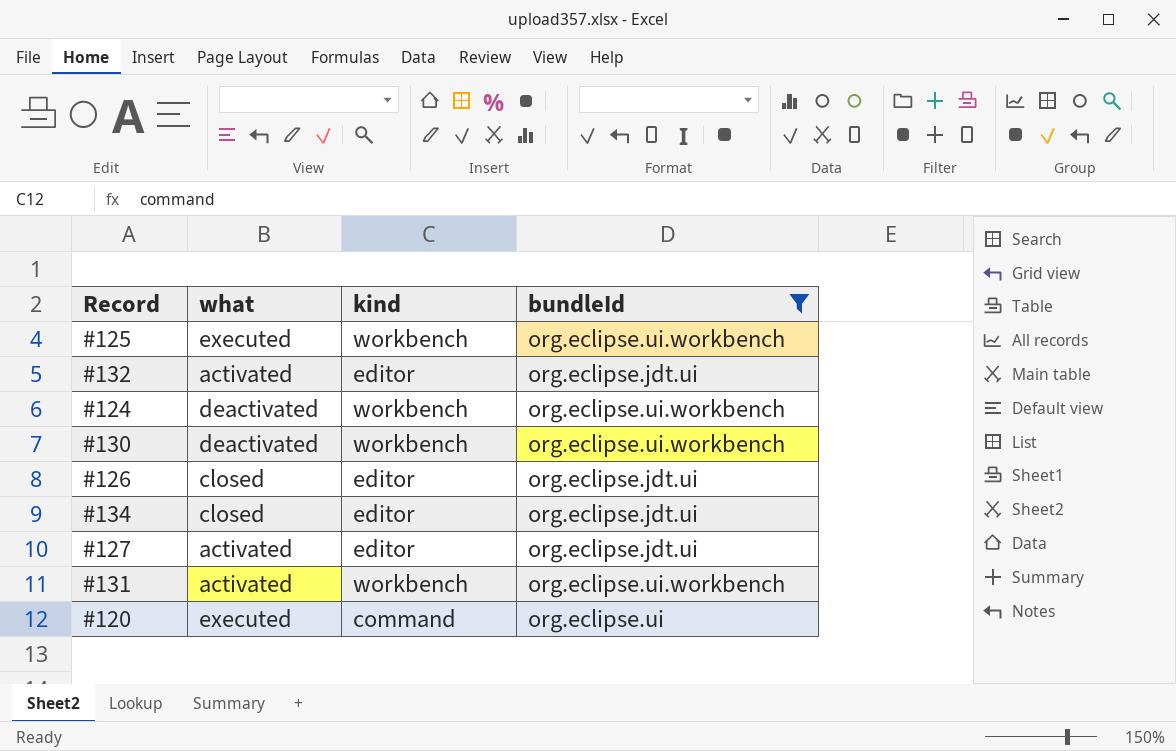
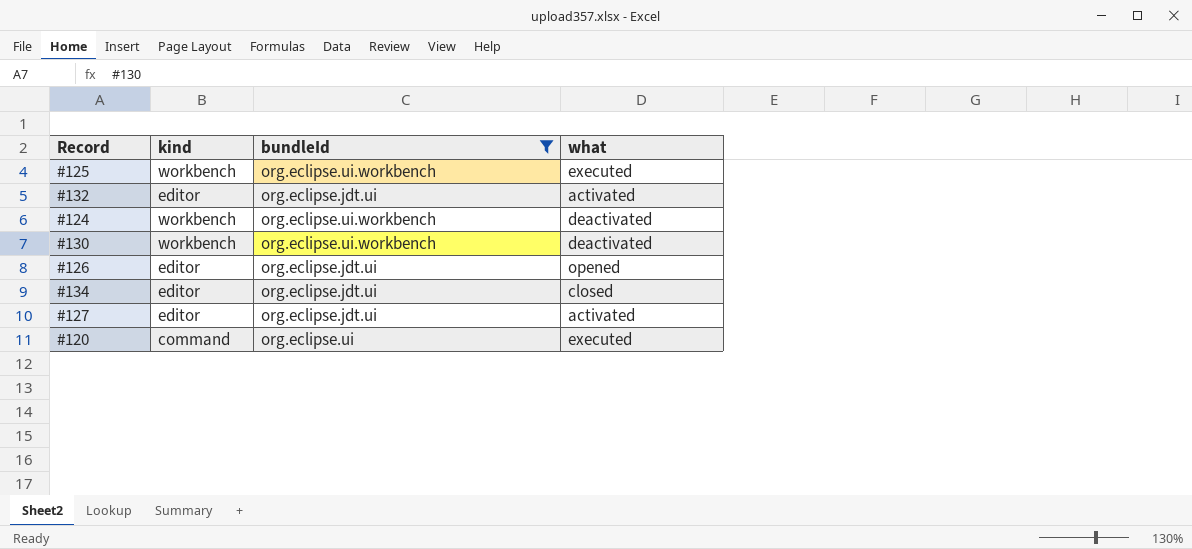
column what | position: 2 -> 4
row #131: activated | workbench | org.eclipse.ui.workbench -> none
#126 | what: closed -> opened

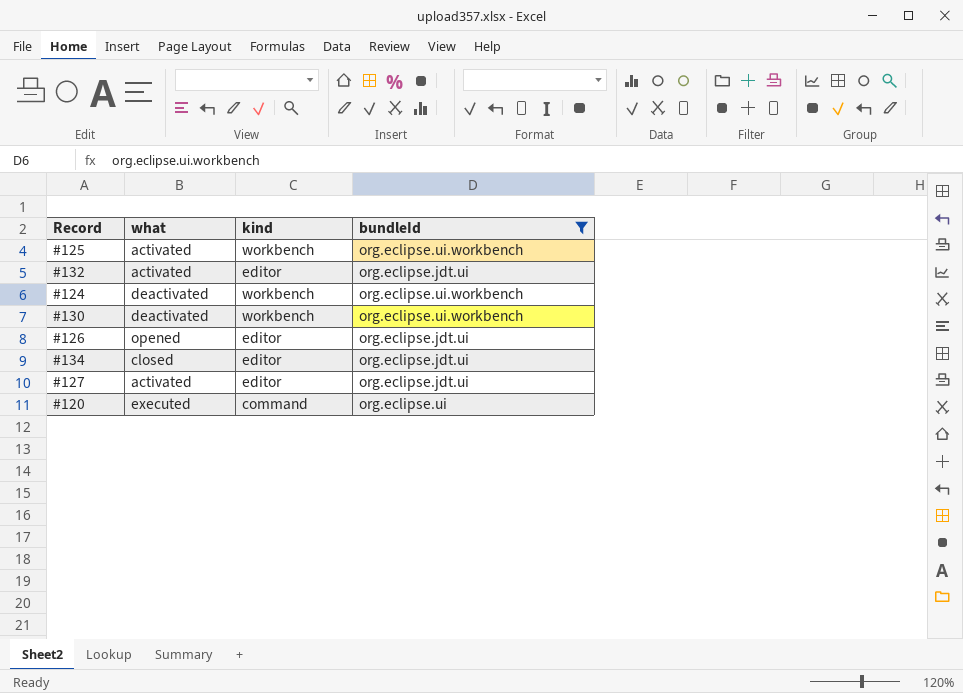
column what | position: 4 -> 2
#125 | what: executed -> activated

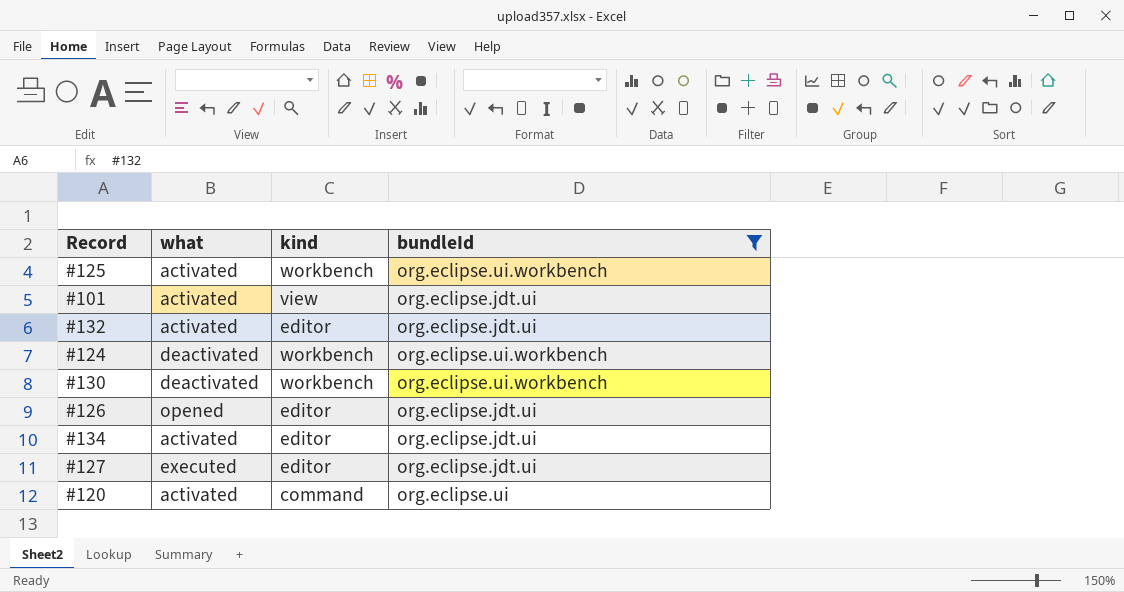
row #101: none -> activated | view | org.eclipse.jdt.ui
#134 | what: closed -> activated
#127 | what: activated -> executed
#120 | what: executed -> activated

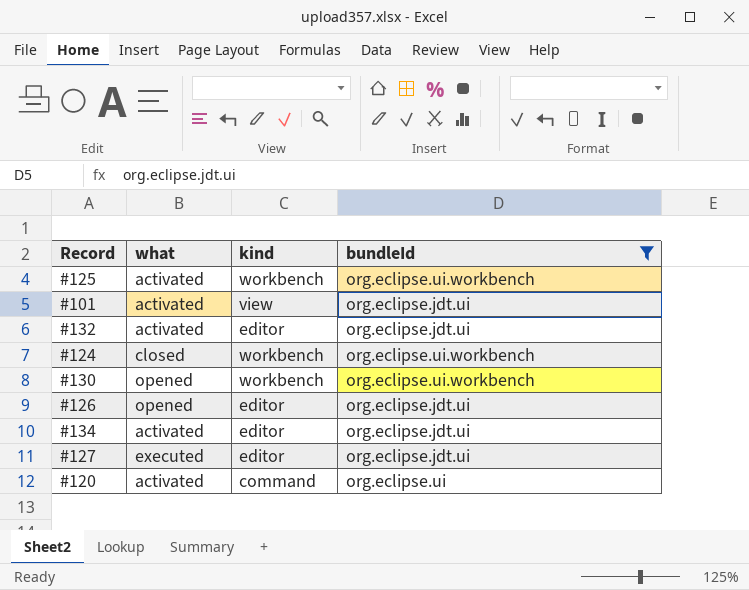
#124 | what: deactivated -> closed
#130 | what: deactivated -> opened

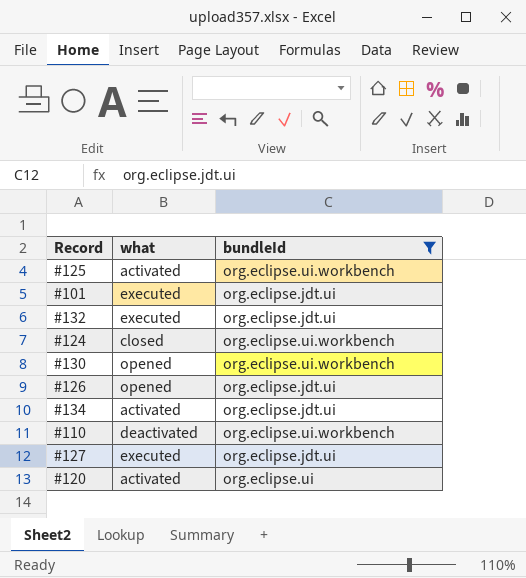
column kind | position: 3 -> none
#101 | what: activated -> executed
#132 | what: activated -> executed
row #110: none -> deactivated | org.eclipse.ui.workbench

